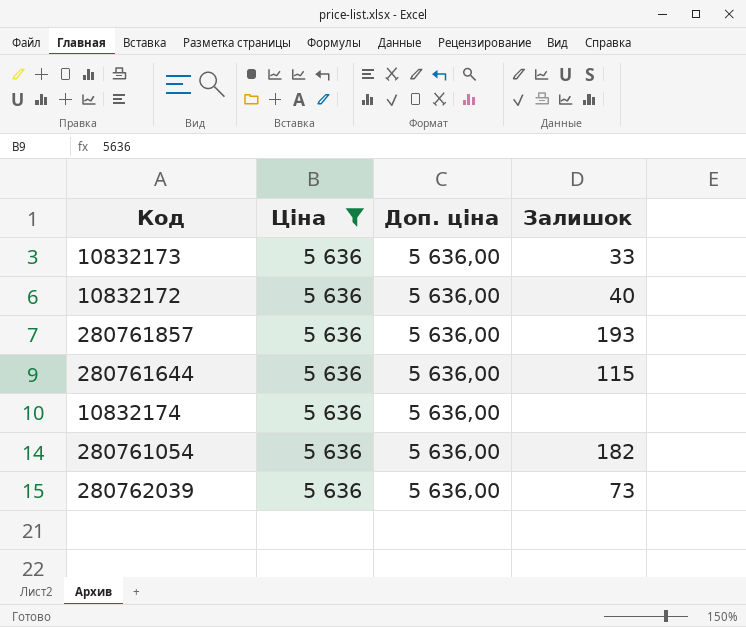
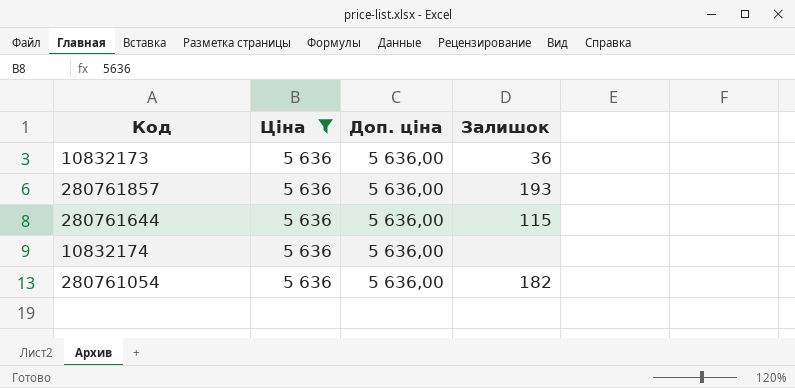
row 10832172: 5 636 | 5 636,00 | 40 -> none
row 280762039: 5 636 | 5 636,00 | 73 -> none
10832173 | Залишок: 33 -> 36

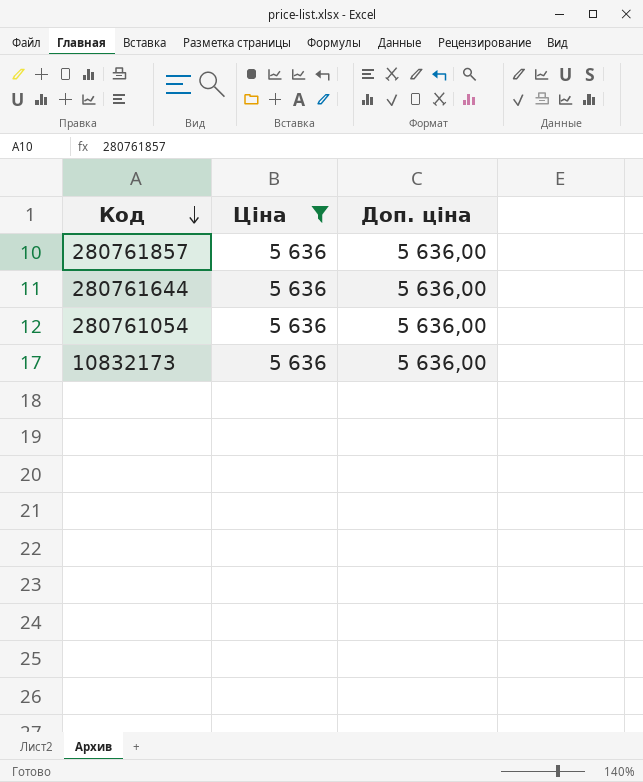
row order: none -> Код descending
column Залишок | position: 4 -> none
row 10832174: 5 636 | 5 636,00 | none -> none

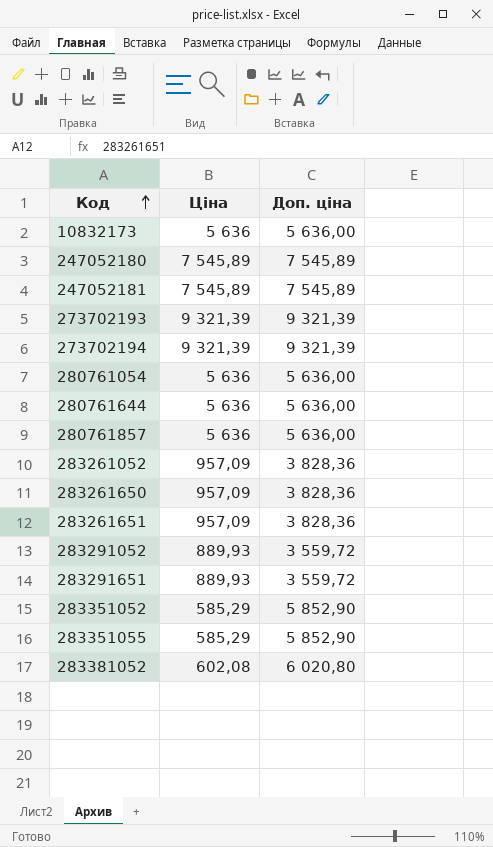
filter: Ціна = 5 636 -> none
row order: Код descending -> Код ascending

